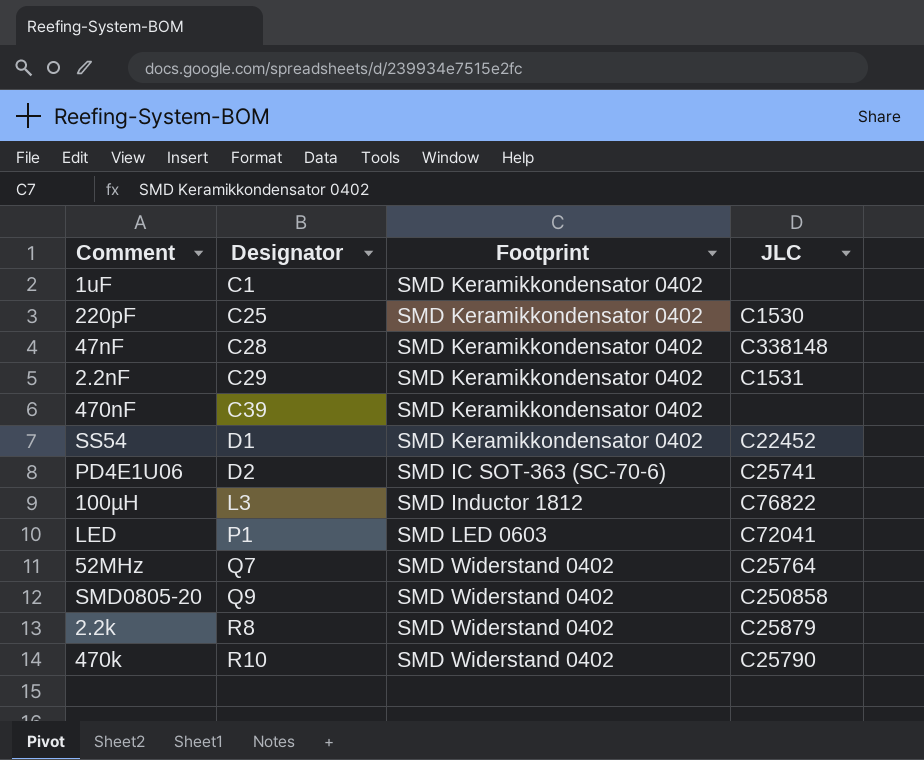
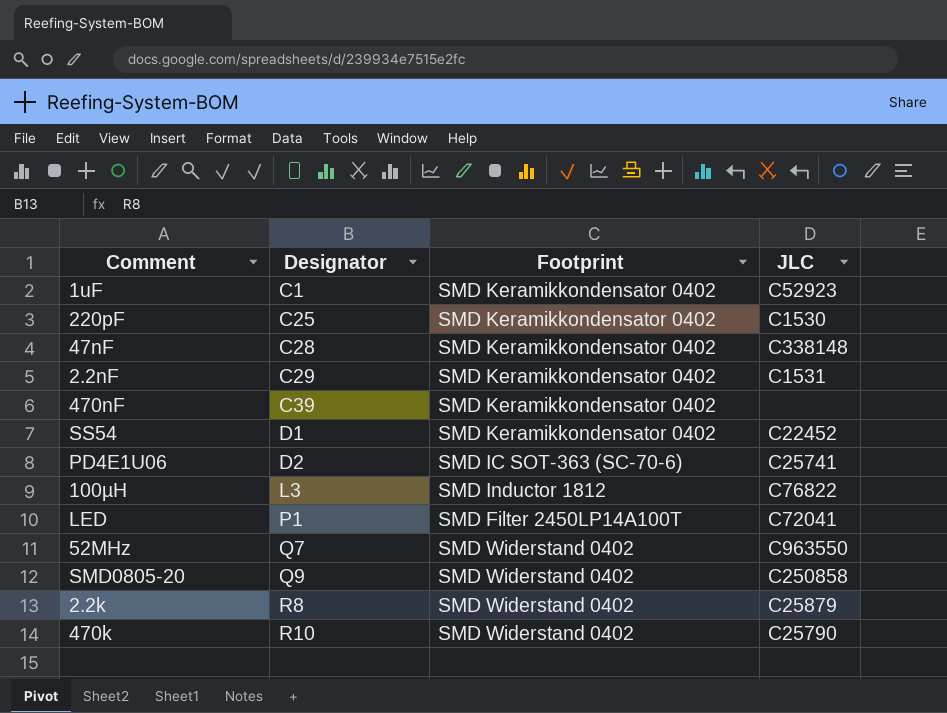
1uF | JLC: none -> C52923
LED | Footprint: SMD LED 0603 -> SMD Filter 2450LP14A100T
52MHz | JLC: C25764 -> C963550

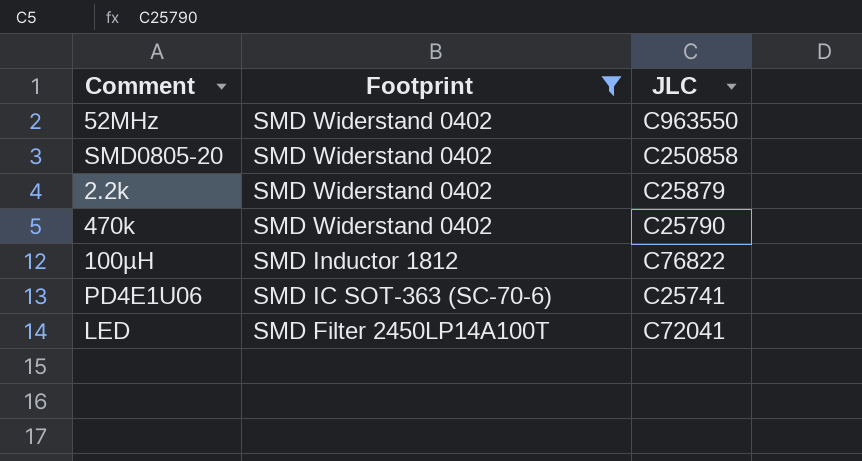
filter: none -> Footprint != SMD Keramikkondensator 0402
row order: Designator ascending -> Footprint descending
column Designator | position: 2 -> none

